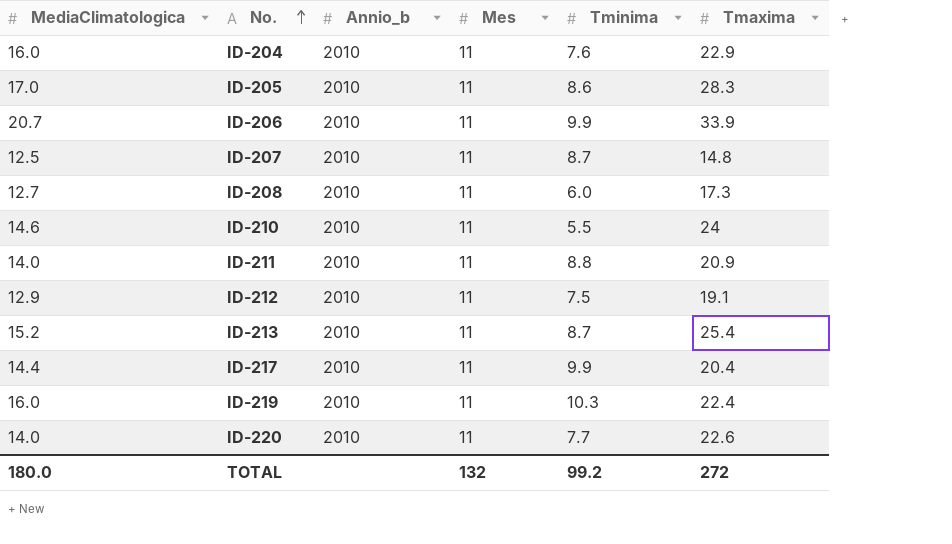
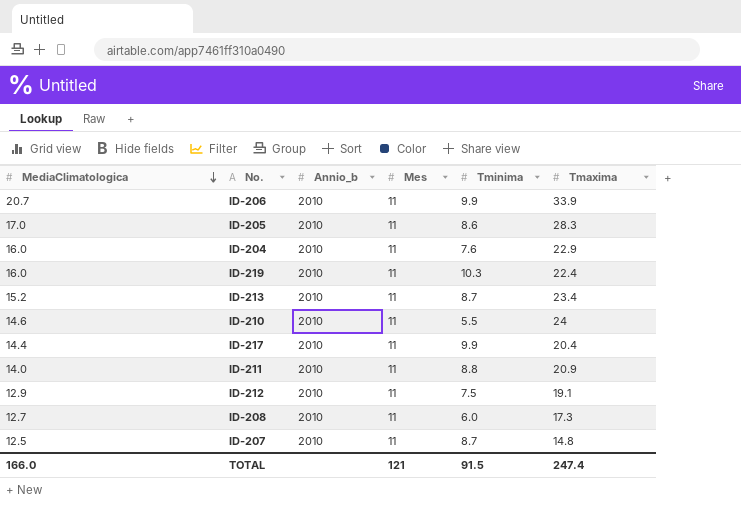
row order: No. ascending -> MediaClimatologica descending
row ID-220: 14.0 | 2010 | 11 | 7.7 | 22.6 -> none
ID-213 | Tmaxima: 25.4 -> 23.4
TOTAL | MediaClimatologica: 180.0 -> 166.0
TOTAL | Mes: 132 -> 121
TOTAL | Tminima: 99.2 -> 91.5
TOTAL | Tmaxima: 272 -> 247.4

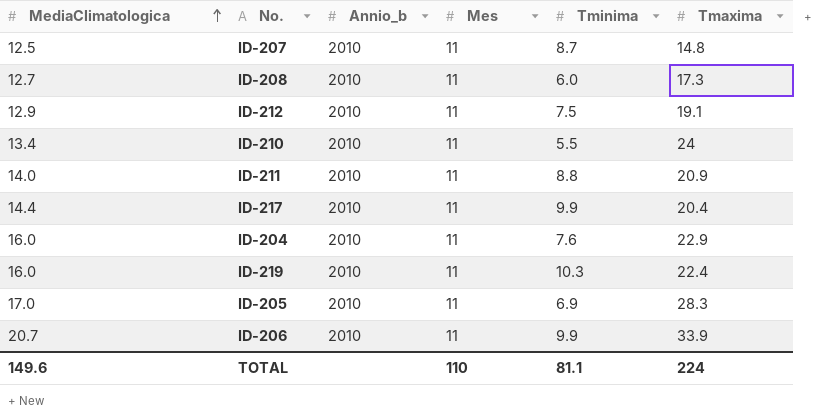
row order: MediaClimatologica descending -> MediaClimatologica ascending
row ID-213: 15.2 | 2010 | 11 | 8.7 | 23.4 -> none
ID-210 | MediaClimatologica: 14.6 -> 13.4
ID-205 | Tminima: 8.6 -> 6.9
TOTAL | MediaClimatologica: 166.0 -> 149.6
TOTAL | Mes: 121 -> 110
TOTAL | Tminima: 91.5 -> 81.1
TOTAL | Tmaxima: 247.4 -> 224

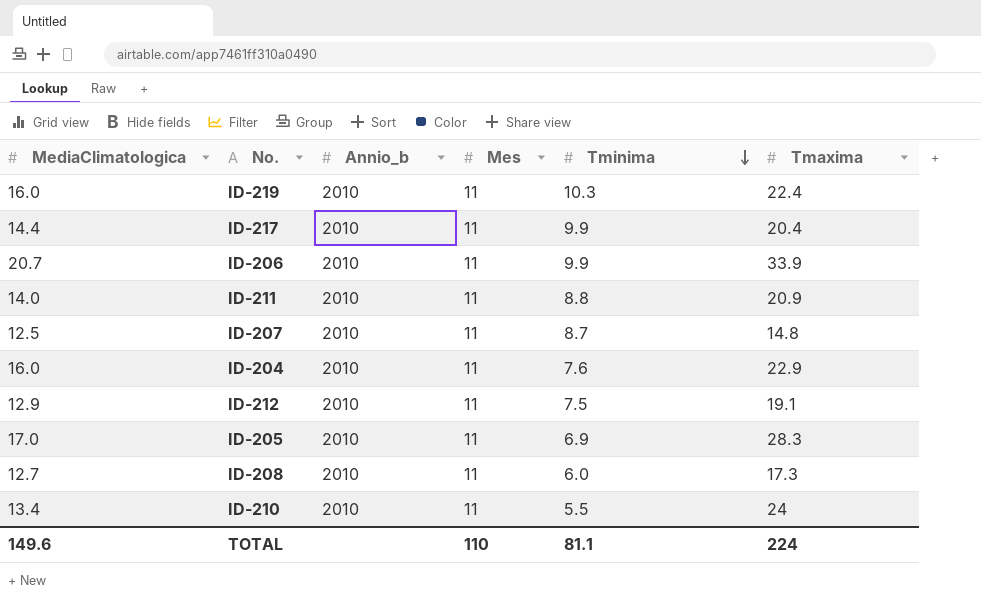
row order: MediaClimatologica ascending -> Tminima descending

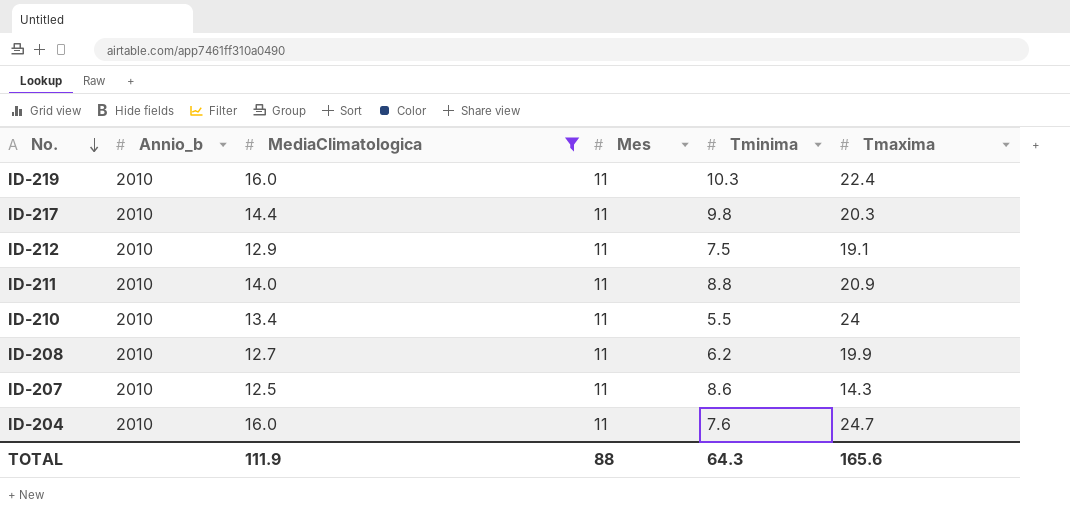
filter: none -> MediaClimatologica <= 16.0
row order: Tminima descending -> No. descending
column MediaClimatologica | position: 1 -> 3
ID-217 | Tminima: 9.9 -> 9.8
ID-217 | Tmaxima: 20.4 -> 20.3
ID-208 | Tminima: 6.0 -> 6.2
ID-208 | Tmaxima: 17.3 -> 19.9
ID-207 | Tminima: 8.7 -> 8.6
ID-207 | Tmaxima: 14.8 -> 14.3
ID-204 | Tmaxima: 22.9 -> 24.7
TOTAL | MediaClimatologica: 149.6 -> 111.9
TOTAL | Mes: 110 -> 88
TOTAL | Tminima: 81.1 -> 64.3
TOTAL | Tmaxima: 224 -> 165.6

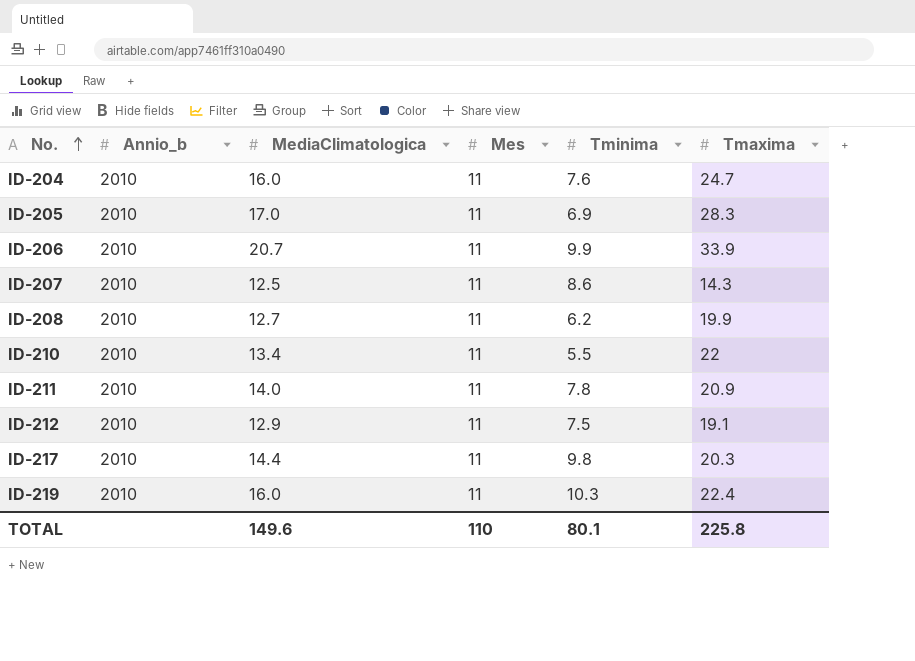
filter: MediaClimatologica <= 16.0 -> none
row order: No. descending -> No. ascending
ID-210 | Tmaxima: 24 -> 22
ID-211 | Tminima: 8.8 -> 7.8
TOTAL | MediaClimatologica: 111.9 -> 149.6
TOTAL | Mes: 88 -> 110
TOTAL | Tminima: 64.3 -> 80.1
TOTAL | Tmaxima: 165.6 -> 225.8

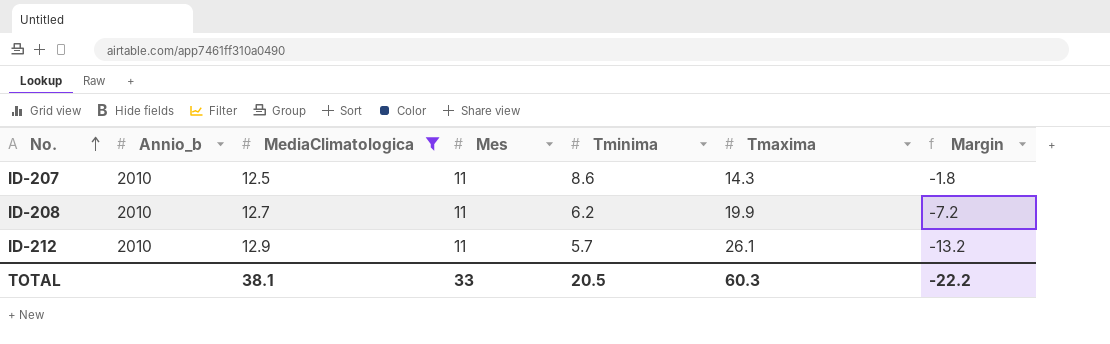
filter: none -> MediaClimatologica <= 12.9
column Margin | formula: none -> [MediaClimatologica] - [Tmaxima]
ID-212 | Tminima: 7.5 -> 5.7
ID-212 | Tmaxima: 19.1 -> 26.1
TOTAL | MediaClimatologica: 149.6 -> 38.1
TOTAL | Mes: 110 -> 33
TOTAL | Tminima: 80.1 -> 20.5
TOTAL | Tmaxima: 225.8 -> 60.3

